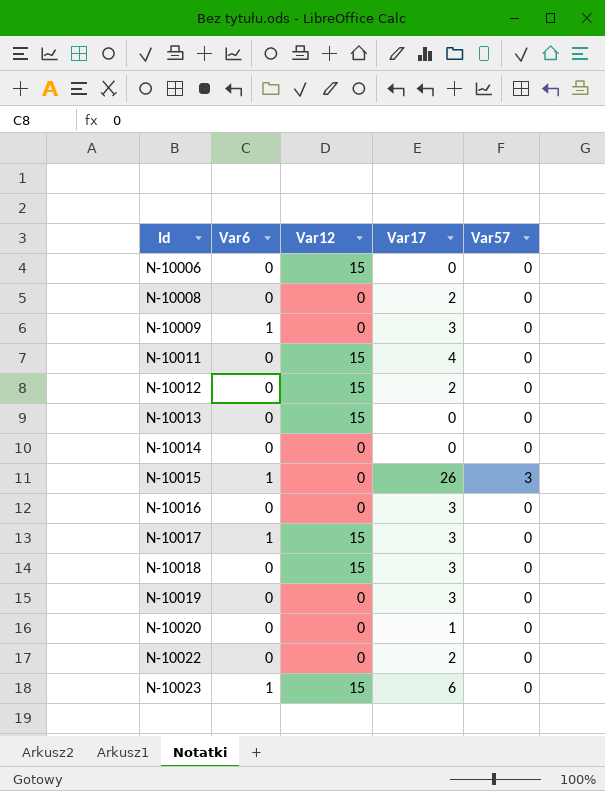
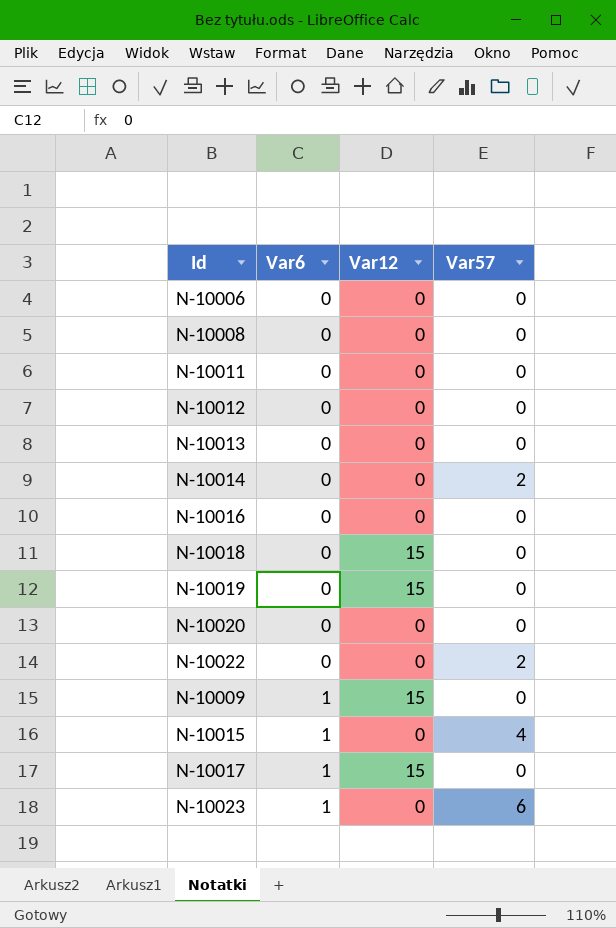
row order: Id ascending -> Var6 ascending
column Var17 | position: 4 -> none
N-10006 | Var12: 15 -> 0
N-10011 | Var12: 15 -> 0
N-10012 | Var12: 15 -> 0
N-10013 | Var12: 15 -> 0
N-10014 | Var57: 0 -> 2
N-10019 | Var12: 0 -> 15
N-10022 | Var57: 0 -> 2
N-10009 | Var12: 0 -> 15
N-10015 | Var57: 3 -> 4
N-10023 | Var12: 15 -> 0
N-10023 | Var57: 0 -> 6

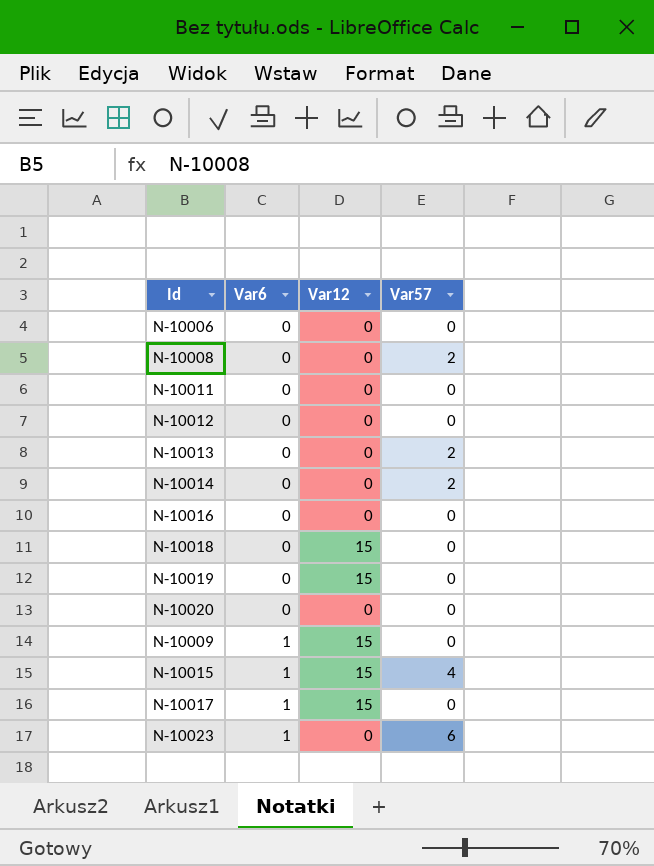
row N-10022: 0 | 0 | 2 -> none
N-10008 | Var57: 0 -> 2
N-10013 | Var57: 0 -> 2
N-10015 | Var12: 0 -> 15

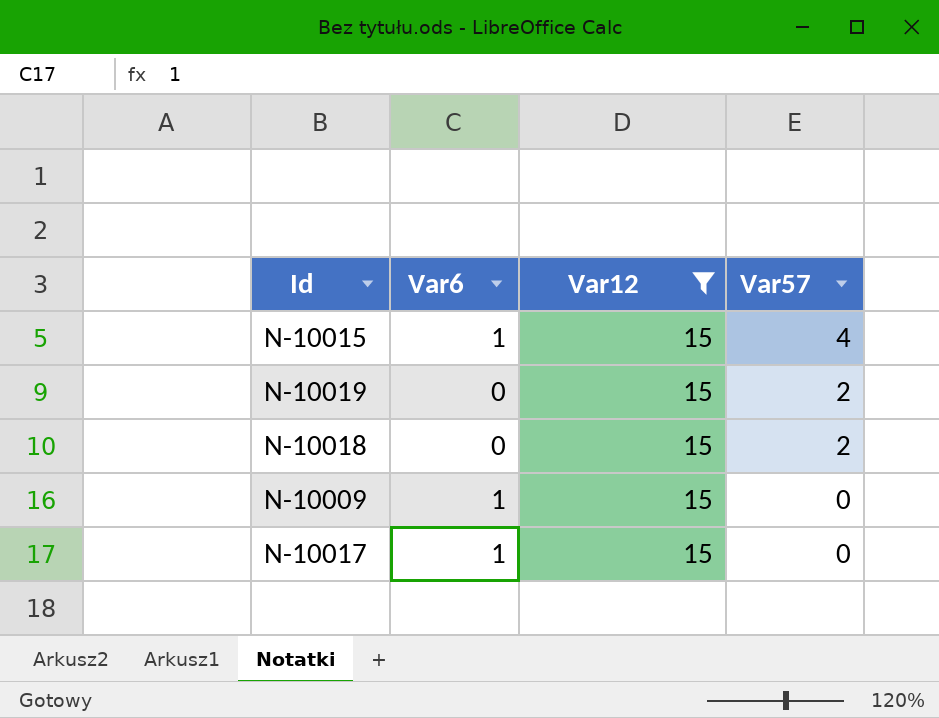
filter: none -> Var12 = 15
row order: Var6 ascending -> Var57 descending
N-10019 | Var57: 0 -> 2
N-10018 | Var57: 0 -> 2

